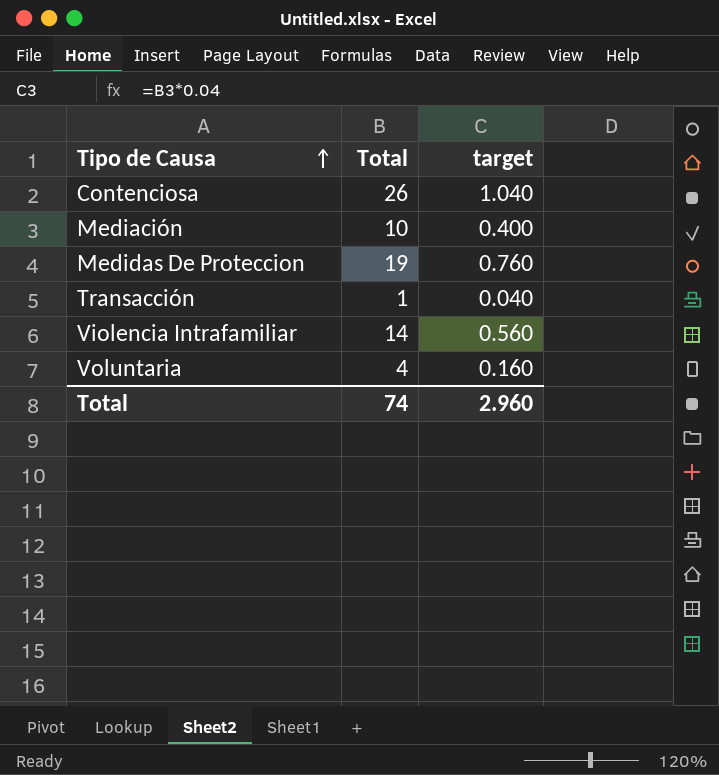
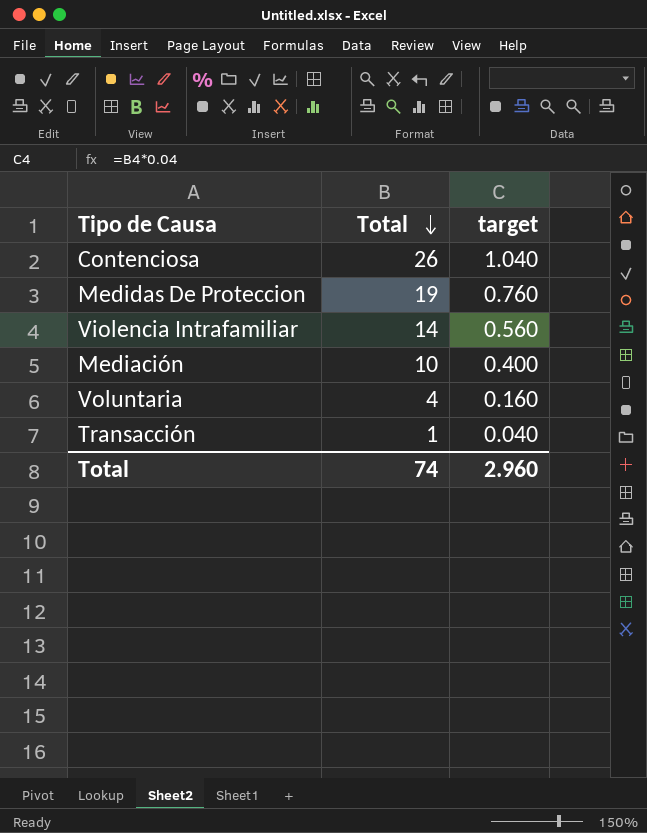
row order: Tipo de Causa ascending -> Total descending

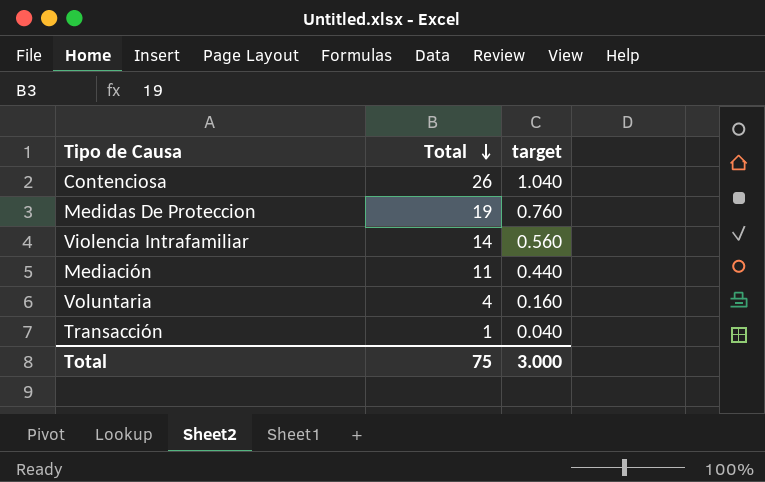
Mediación | Total: 10 -> 11
Mediación | target: 0.400 -> 0.440
Total | Total: 74 -> 75
Total | target: 2.960 -> 3.000

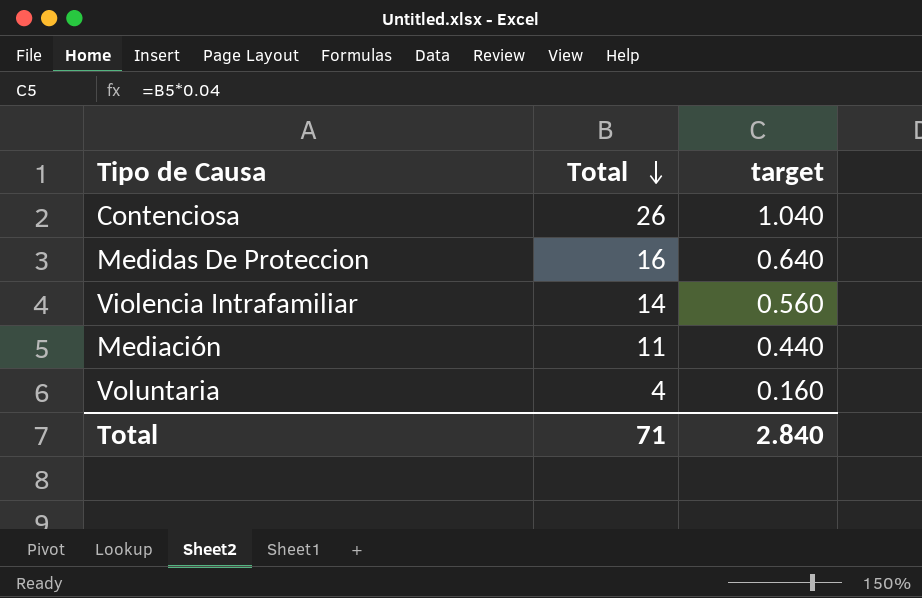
row Transacción: 1 | 0.040 -> none
Medidas De Proteccion | Total: 19 -> 16
Medidas De Proteccion | target: 0.760 -> 0.640
Total | Total: 75 -> 71
Total | target: 3.000 -> 2.840

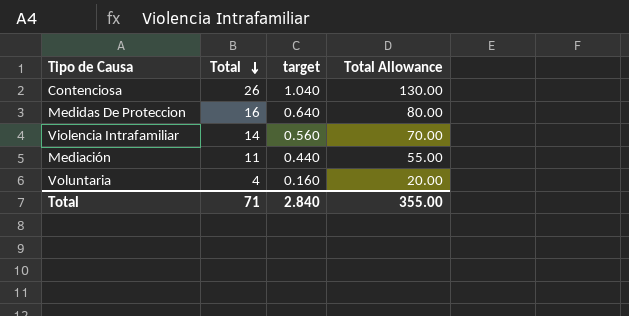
column Total Allowance | formula: none -> [Total] * 5

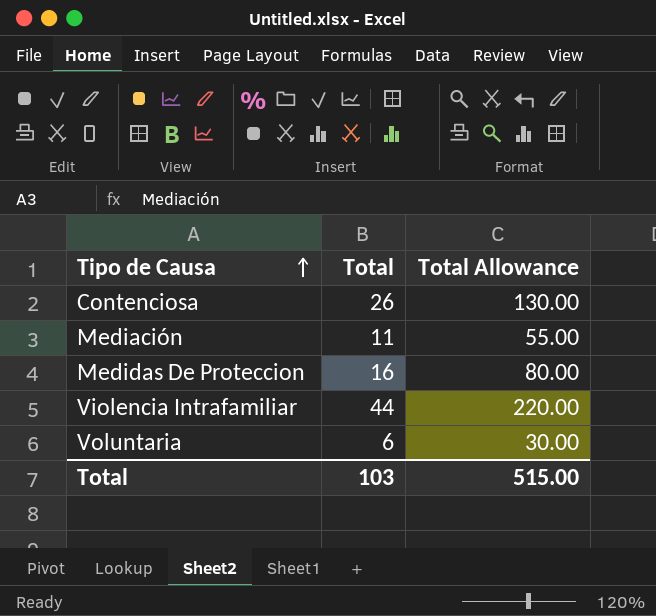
row order: Total descending -> Tipo de Causa ascending
column target | formula: [Total] * 0.04 -> none
Violencia Intrafamiliar | Total: 14 -> 44
Violencia Intrafamiliar | Total Allowance: 70.00 -> 220.00
Voluntaria | Total: 4 -> 6
Voluntaria | Total Allowance: 20.00 -> 30.00
Total | Total: 71 -> 103
Total | Total Allowance: 355.00 -> 515.00

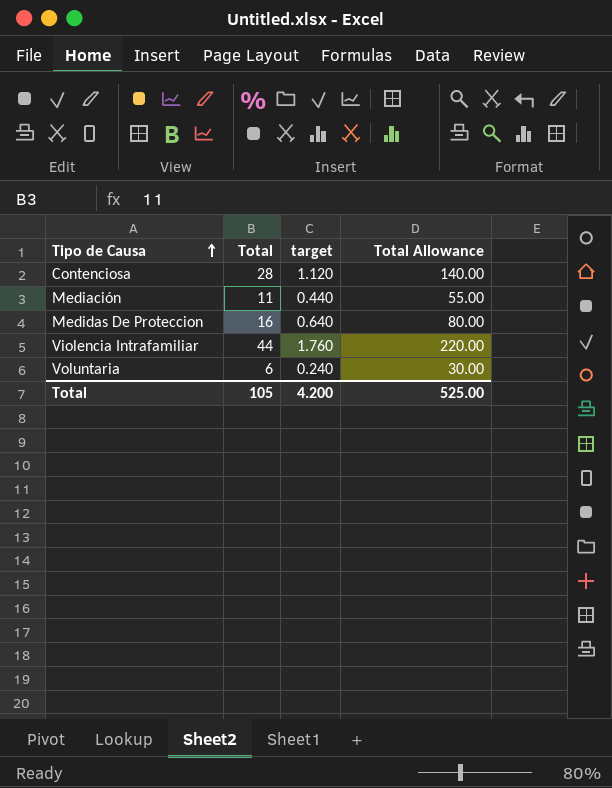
column target | formula: none -> [Total] * 0.04
Contenciosa | Total: 26 -> 28
Contenciosa | Total Allowance: 130.00 -> 140.00
Total | Total: 103 -> 105
Total | Total Allowance: 515.00 -> 525.00

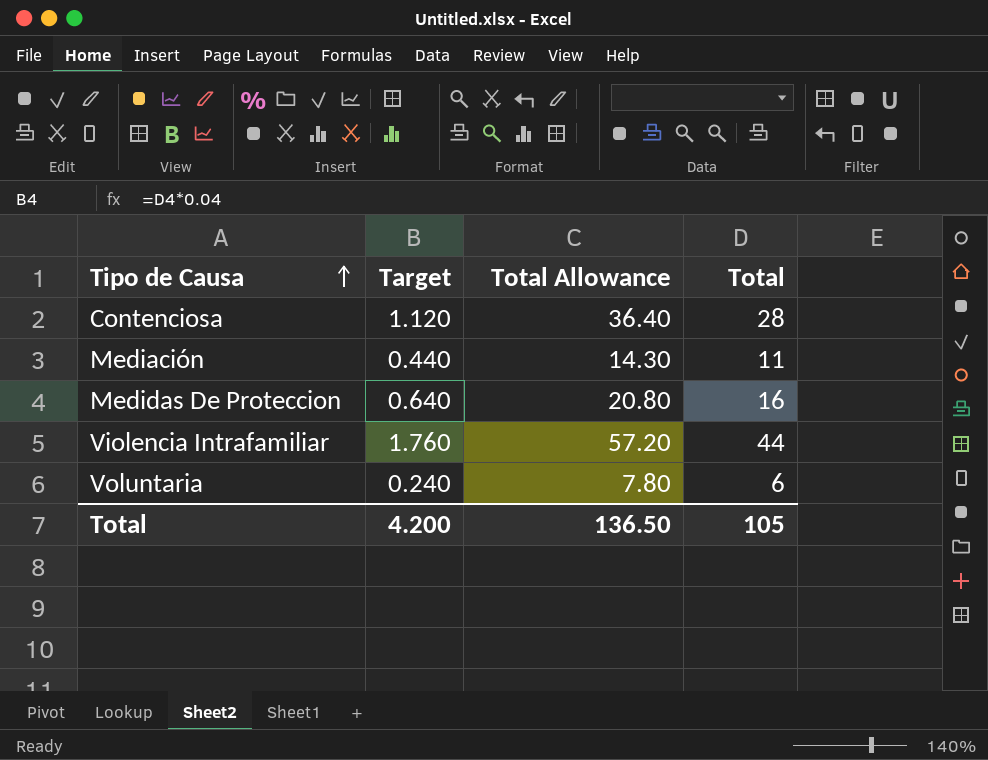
column name: target -> Target
column Total Allowance | formula: [Total] * 5 -> [Total] * 1.3
column Total | position: 2 -> 4
Total | Total Allowance: 525.00 -> 136.50

